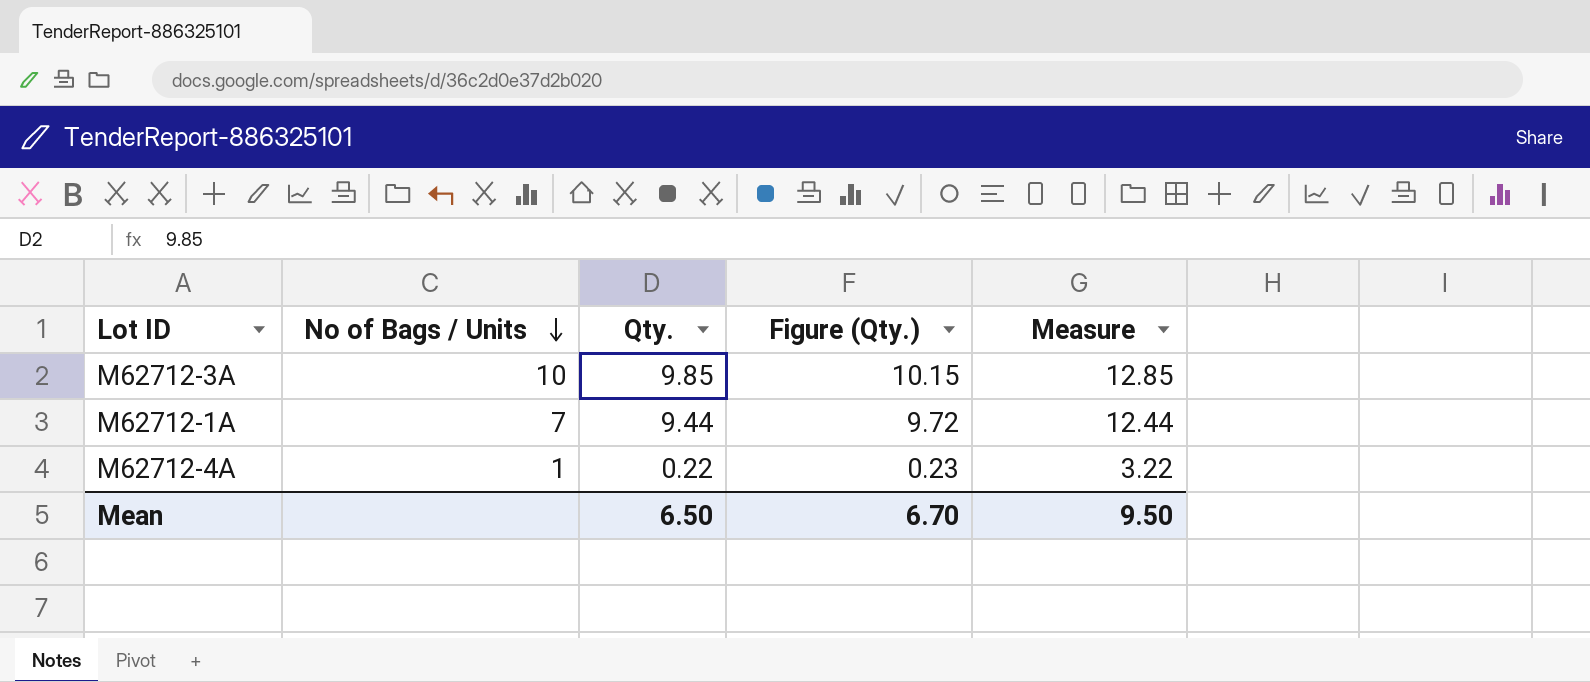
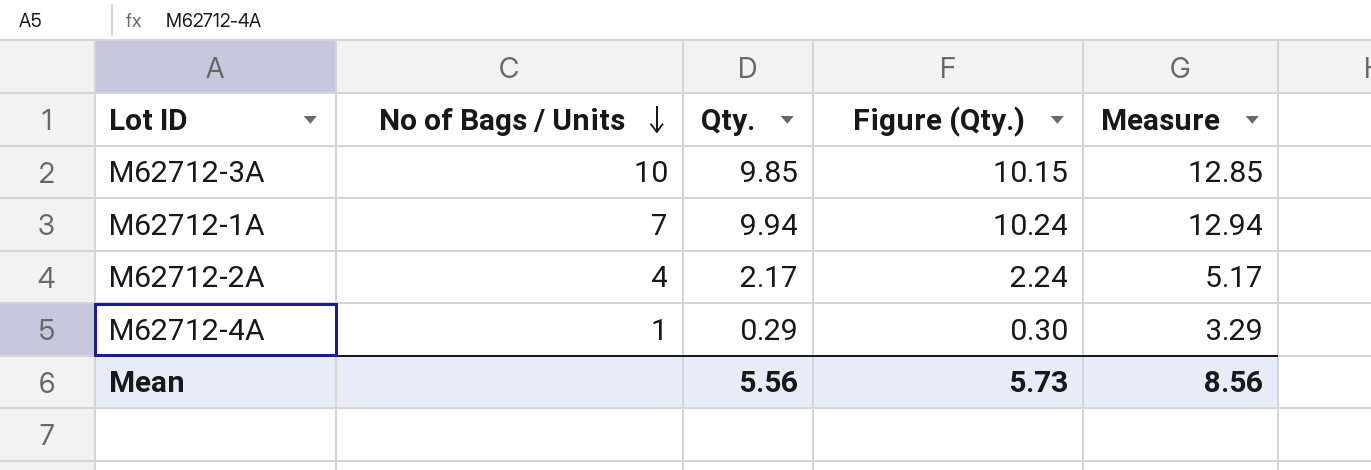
M62712-1A | Qty.: 9.44 -> 9.94
M62712-1A | Figure (Qty.): 9.72 -> 10.24
M62712-1A | Measure: 12.44 -> 12.94
row M62712-2A: none -> 4 | 2.17 | 2.24 | 5.17
M62712-4A | Qty.: 0.22 -> 0.29
M62712-4A | Figure (Qty.): 0.23 -> 0.30
M62712-4A | Measure: 3.22 -> 3.29
Mean | Qty.: 6.50 -> 5.56
Mean | Figure (Qty.): 6.70 -> 5.73
Mean | Measure: 9.50 -> 8.56

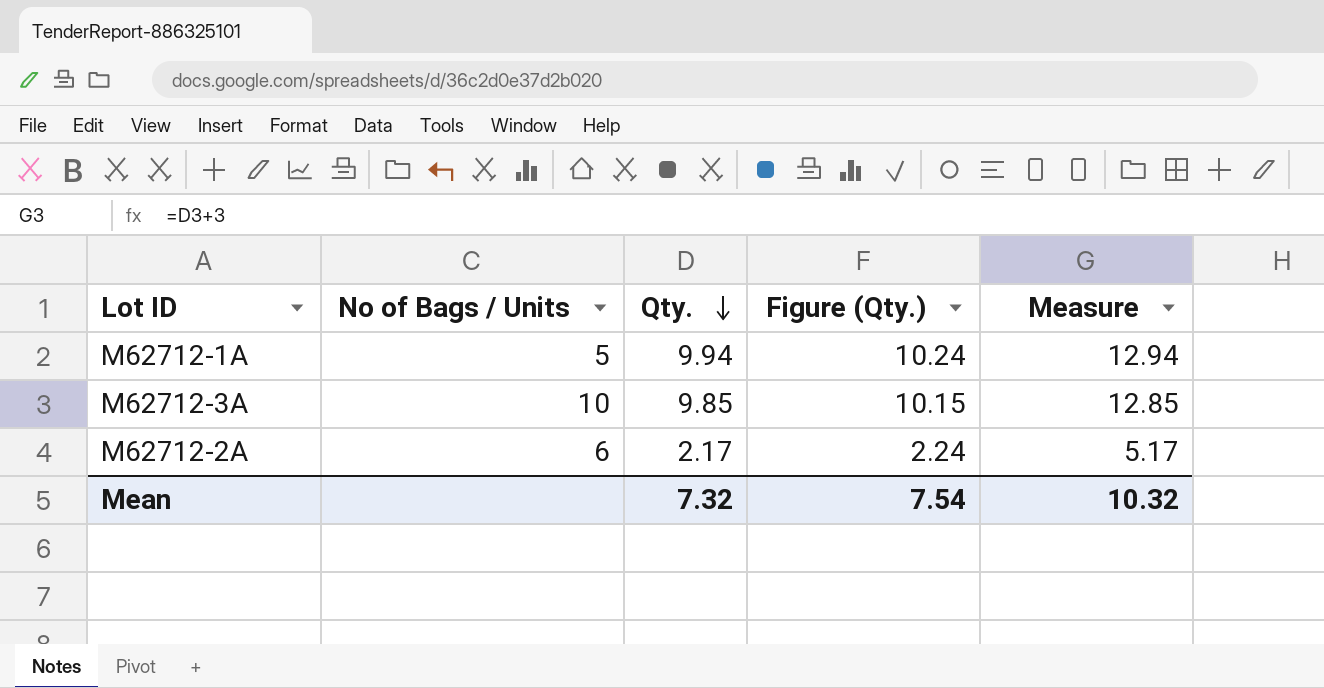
row order: No of Bags / Units descending -> Qty. descending
row M62712-4A: 1 | 0.29 | 0.30 | 3.29 -> none
M62712-1A | No of Bags / Units: 7 -> 5
M62712-2A | No of Bags / Units: 4 -> 6
Mean | Qty.: 5.56 -> 7.32
Mean | Figure (Qty.): 5.73 -> 7.54
Mean | Measure: 8.56 -> 10.32

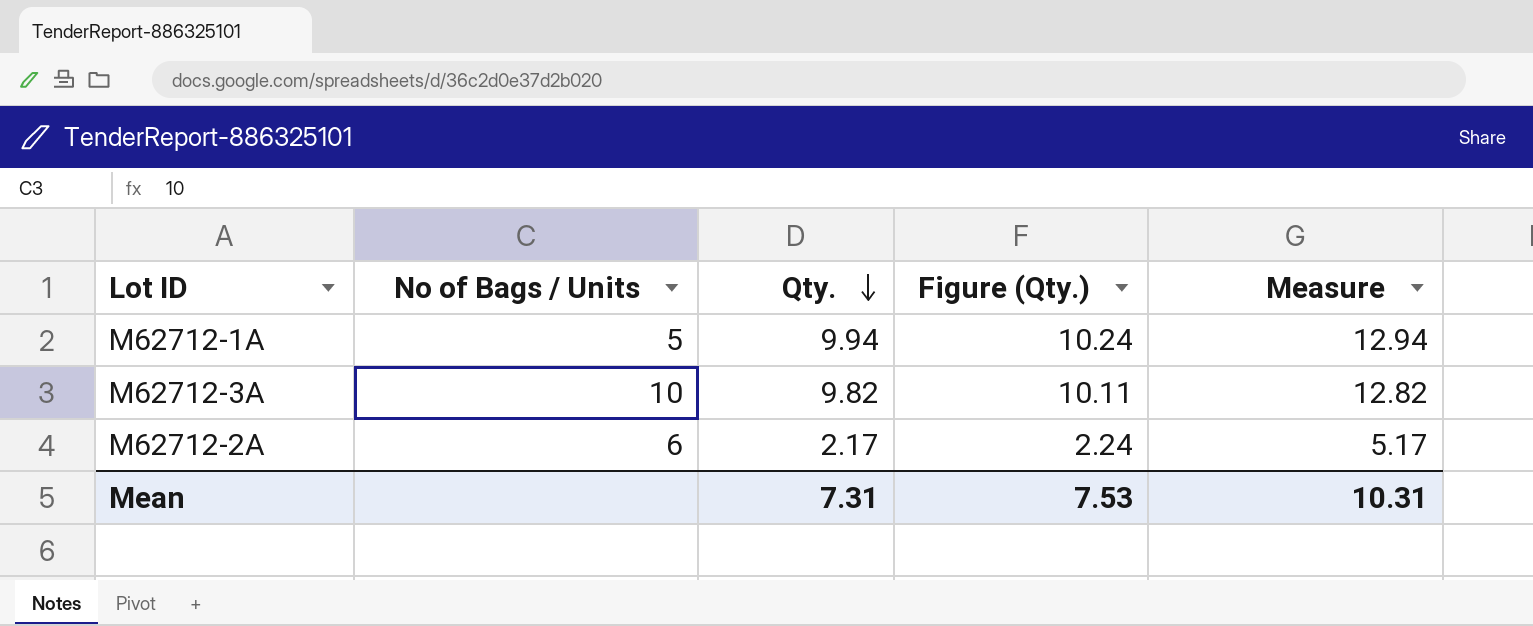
M62712-3A | Qty.: 9.85 -> 9.82
M62712-3A | Figure (Qty.): 10.15 -> 10.11
M62712-3A | Measure: 12.85 -> 12.82
Mean | Qty.: 7.32 -> 7.31
Mean | Figure (Qty.): 7.54 -> 7.53
Mean | Measure: 10.32 -> 10.31

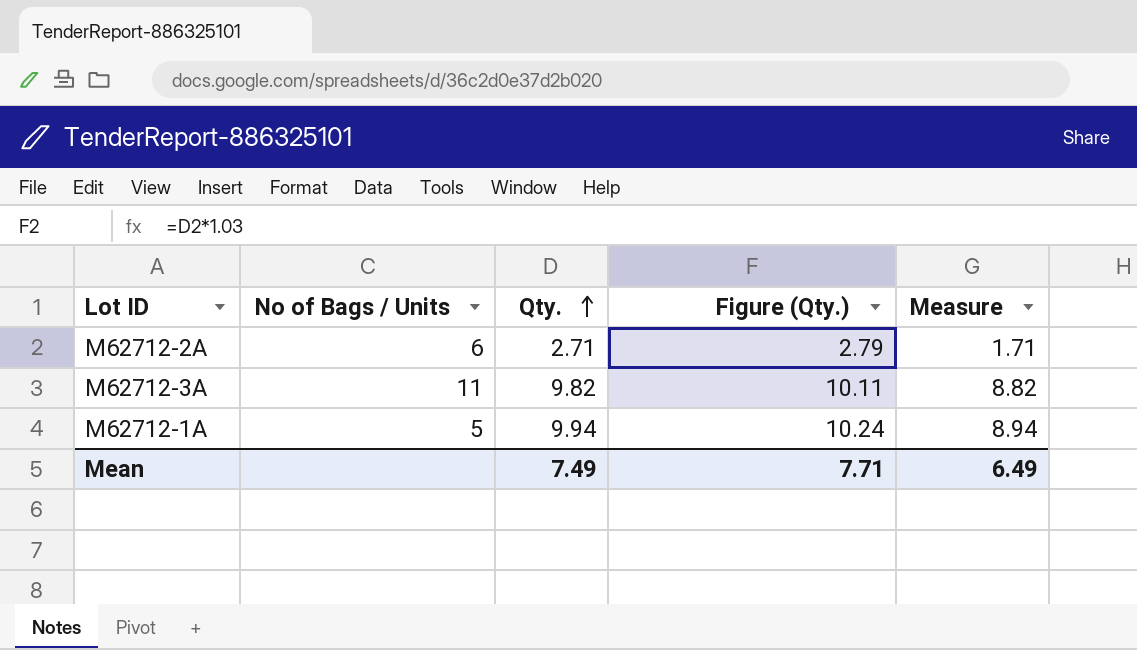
row order: Qty. descending -> Qty. ascending
column Measure | formula: [Qty.] + 3 -> [Qty.] - 1
M62712-2A | Qty.: 2.17 -> 2.71
M62712-2A | Figure (Qty.): 2.24 -> 2.79
M62712-3A | No of Bags / Units: 10 -> 11
Mean | Qty.: 7.31 -> 7.49
Mean | Figure (Qty.): 7.53 -> 7.71
Mean | Measure: 10.31 -> 6.49

